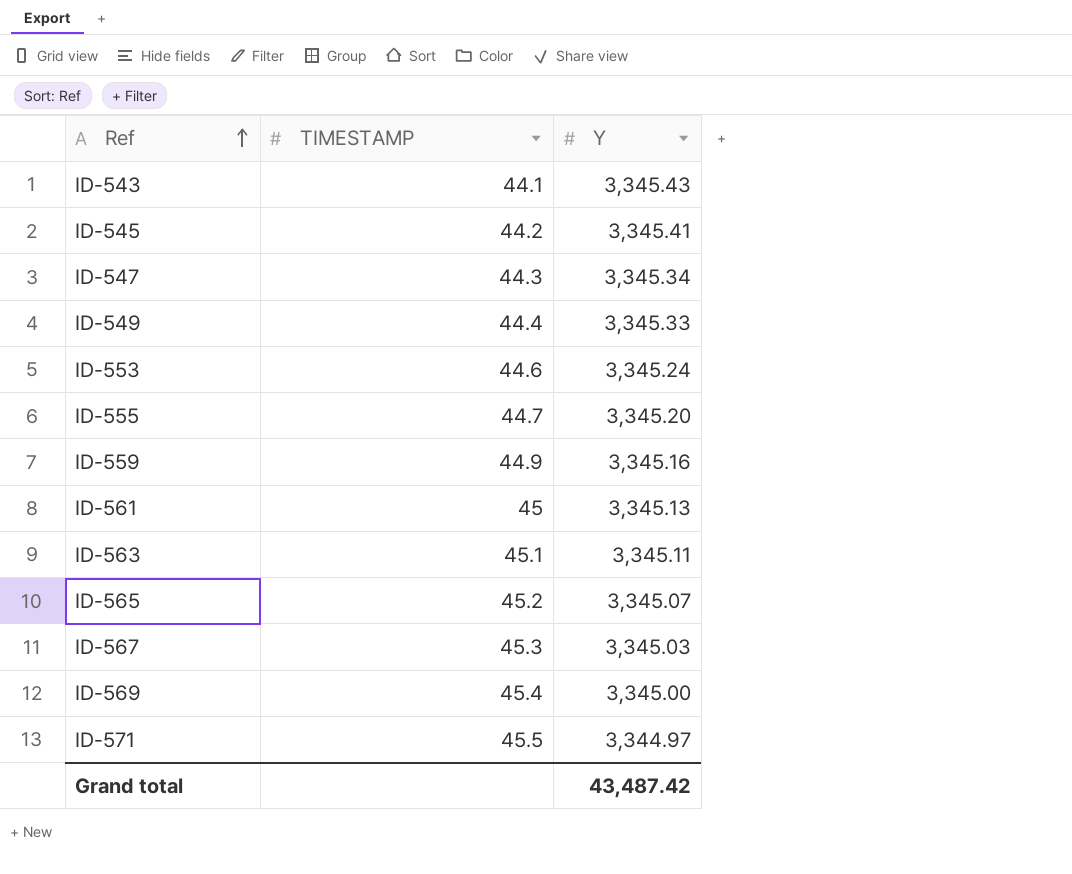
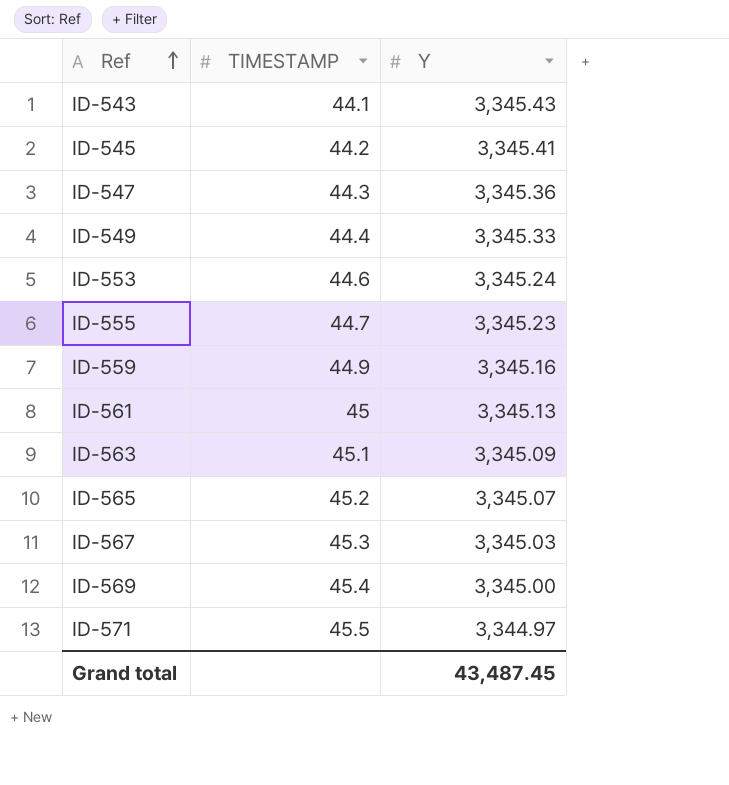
ID-547 | Y: 3,345.34 -> 3,345.36
ID-555 | Y: 3,345.20 -> 3,345.23
ID-563 | Y: 3,345.11 -> 3,345.09
Grand total | Y: 43,487.42 -> 43,487.45

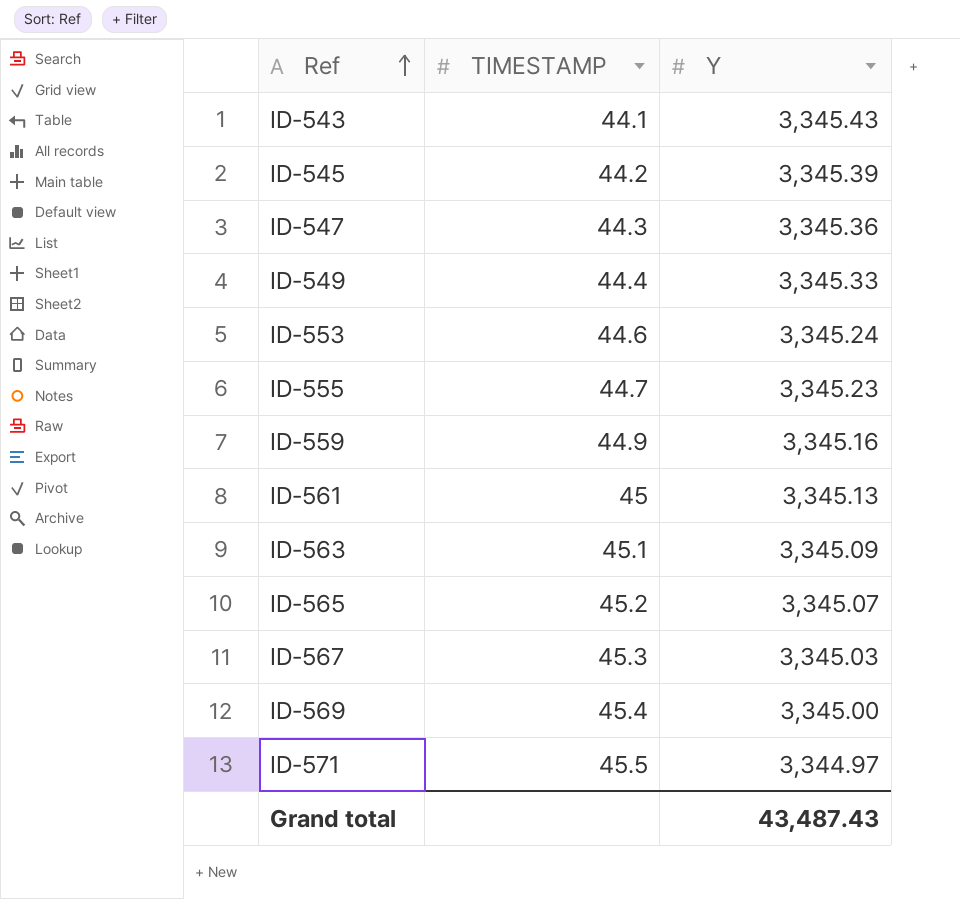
ID-545 | Y: 3,345.41 -> 3,345.39
Grand total | Y: 43,487.45 -> 43,487.43

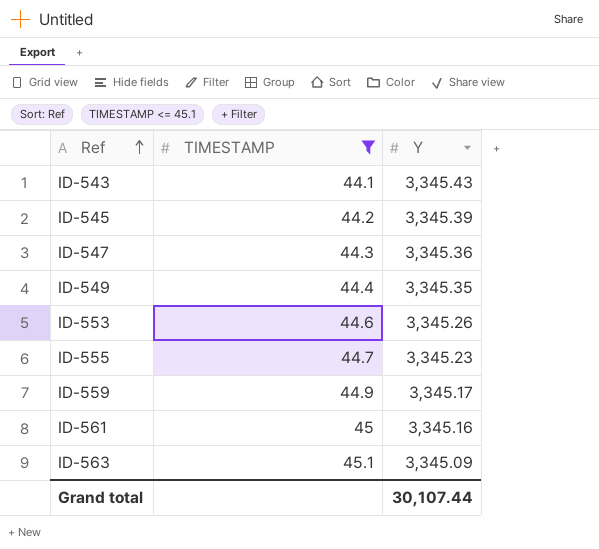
filter: none -> TIMESTAMP <= 45.1
ID-549 | Y: 3,345.33 -> 3,345.35
ID-553 | Y: 3,345.24 -> 3,345.26
ID-559 | Y: 3,345.16 -> 3,345.17
ID-561 | Y: 3,345.13 -> 3,345.16
Grand total | Y: 43,487.43 -> 30,107.44

